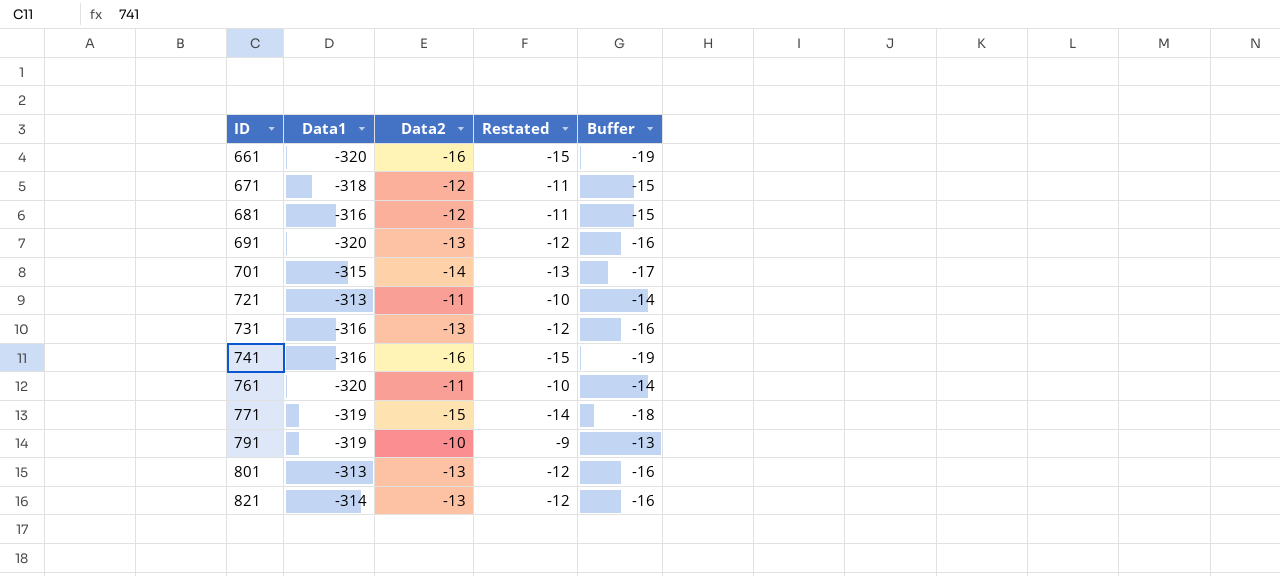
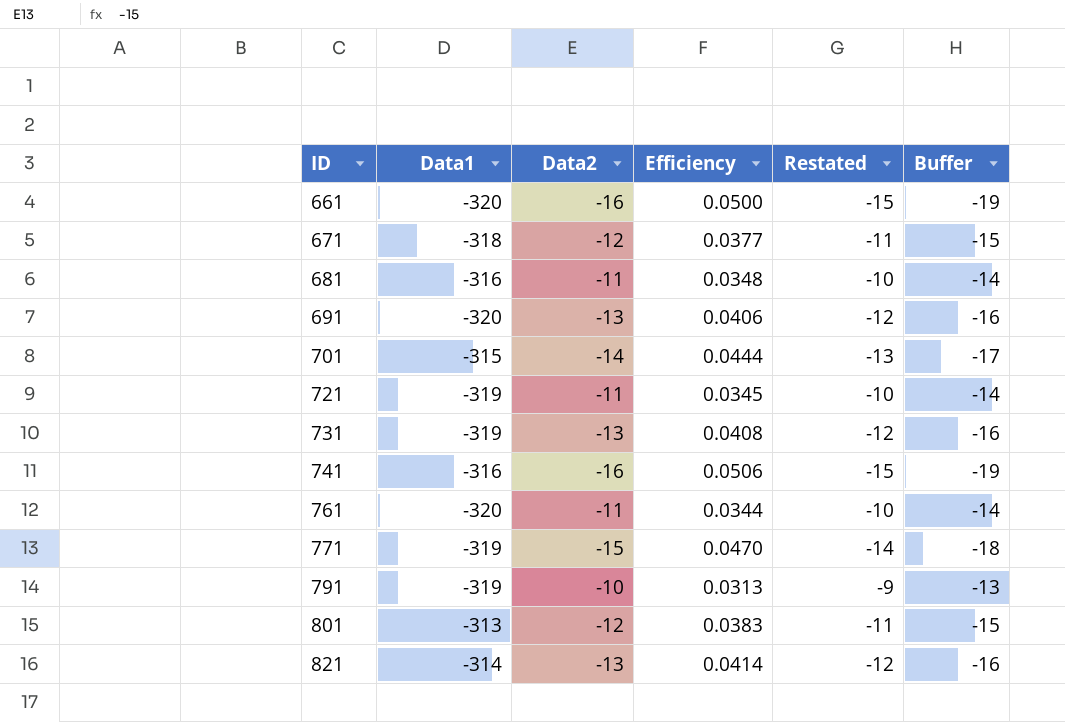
column Efficiency | formula: none -> [Data2] / [Data1]
681 | Data2: -12 -> -11
681 | Restated: -11 -> -10
681 | Buffer: -15 -> -14
721 | Data1: -313 -> -319
731 | Data1: -316 -> -319
801 | Data2: -13 -> -12
801 | Restated: -12 -> -11
801 | Buffer: -16 -> -15

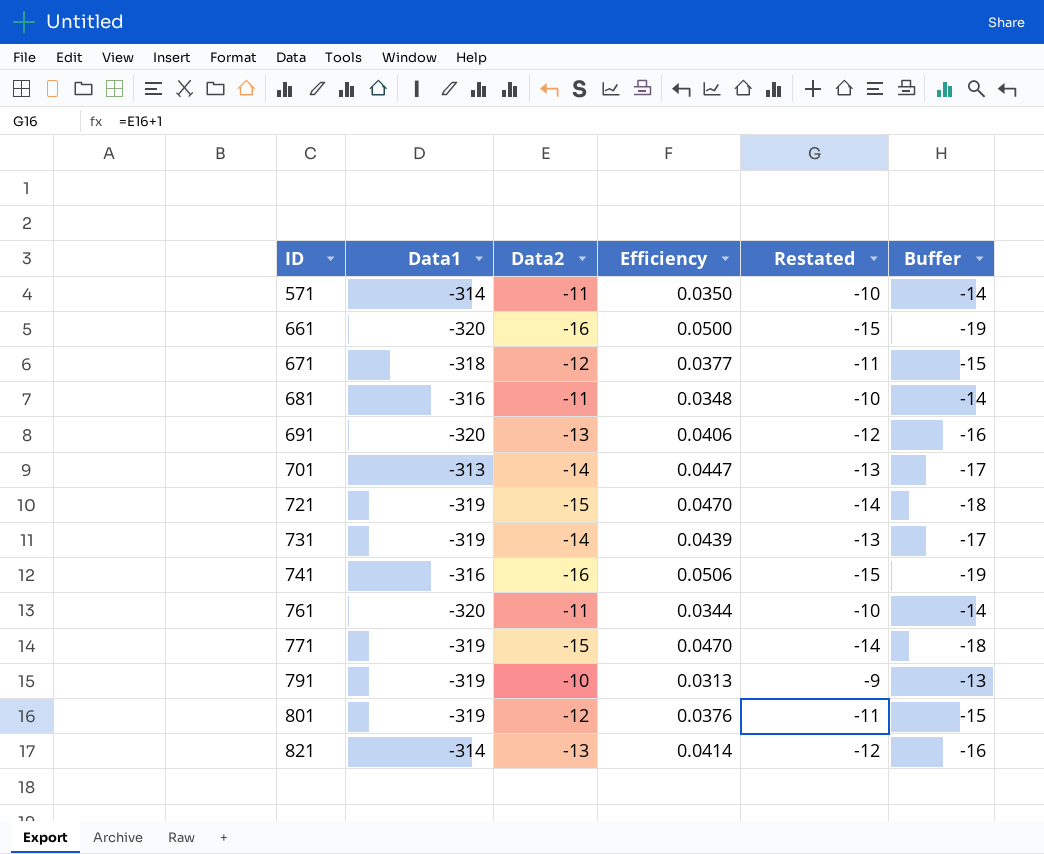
row 571: none -> -314 | -11 | 0.0350 | -10 | -14
701 | Data1: -315 -> -313
701 | Efficiency: 0.0444 -> 0.0447
721 | Data2: -11 -> -15
721 | Efficiency: 0.0345 -> 0.0470
721 | Restated: -10 -> -14
721 | Buffer: -14 -> -18
731 | Data2: -13 -> -14
731 | Efficiency: 0.0408 -> 0.0439
731 | Restated: -12 -> -13
731 | Buffer: -16 -> -17
801 | Data1: -313 -> -319
801 | Efficiency: 0.0383 -> 0.0376

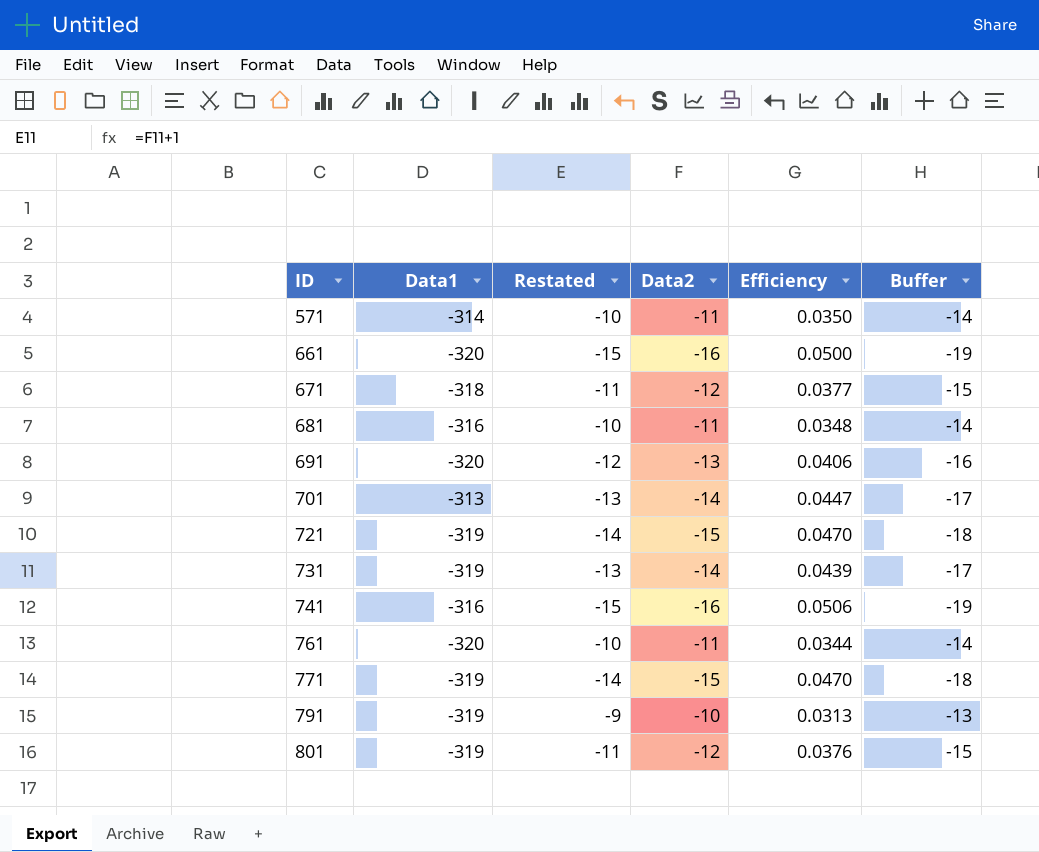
column Restated | position: 5 -> 3
row 821: -314 | -13 | 0.0414 | -12 | -16 -> none

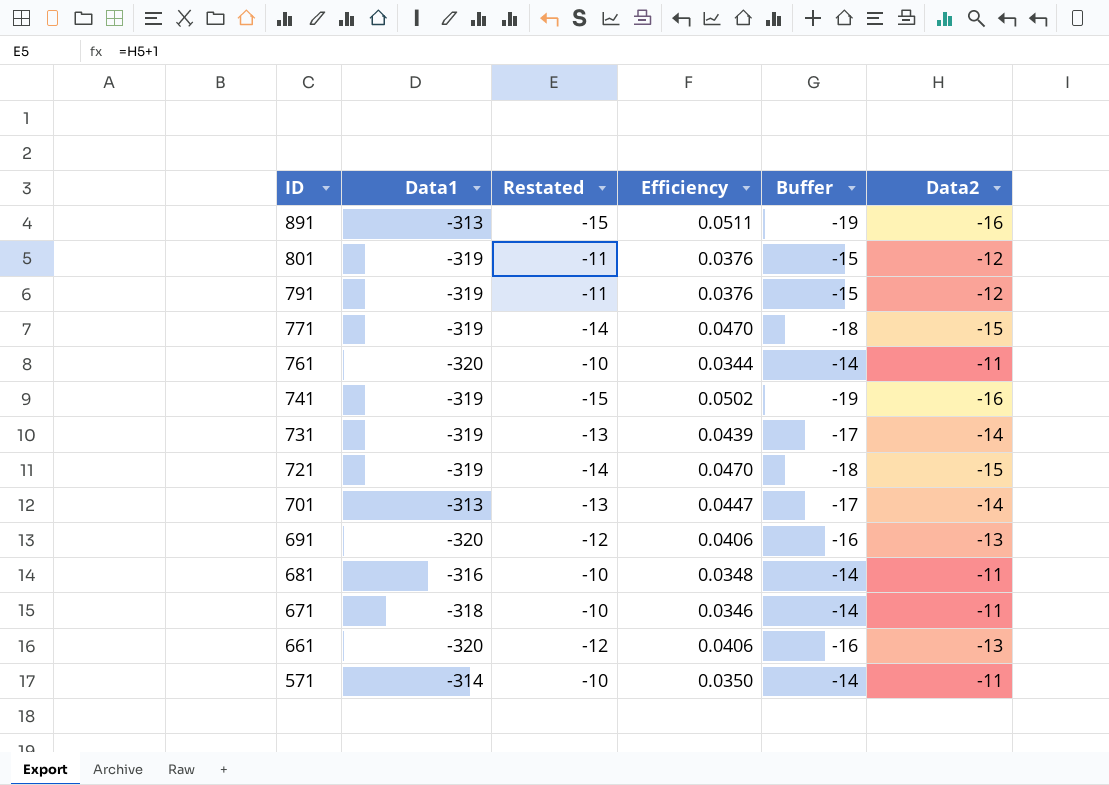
row order: ID ascending -> ID descending
column Data2 | position: 4 -> 6
row 891: none -> -313 | -15 | 0.0511 | -19 | -16
791 | Restated: -9 -> -11
791 | Efficiency: 0.0313 -> 0.0376
791 | Buffer: -13 -> -15
791 | Data2: -10 -> -12
741 | Data1: -316 -> -319
741 | Efficiency: 0.0506 -> 0.0502
671 | Restated: -11 -> -10
671 | Efficiency: 0.0377 -> 0.0346
671 | Buffer: -15 -> -14
671 | Data2: -12 -> -11
661 | Restated: -15 -> -12
661 | Efficiency: 0.0500 -> 0.0406
661 | Buffer: -19 -> -16
661 | Data2: -16 -> -13

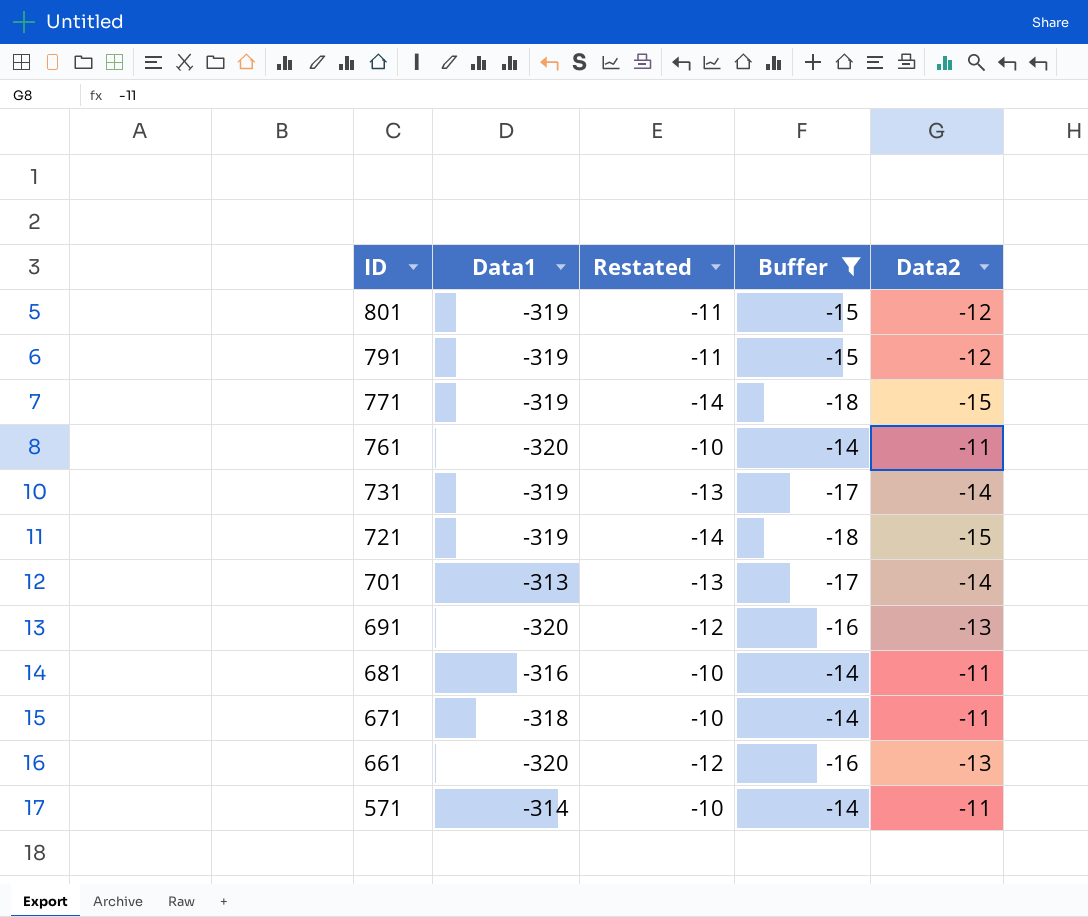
filter: none -> Buffer != -19
column Efficiency | formula: [Data2] / [Data1] -> none

